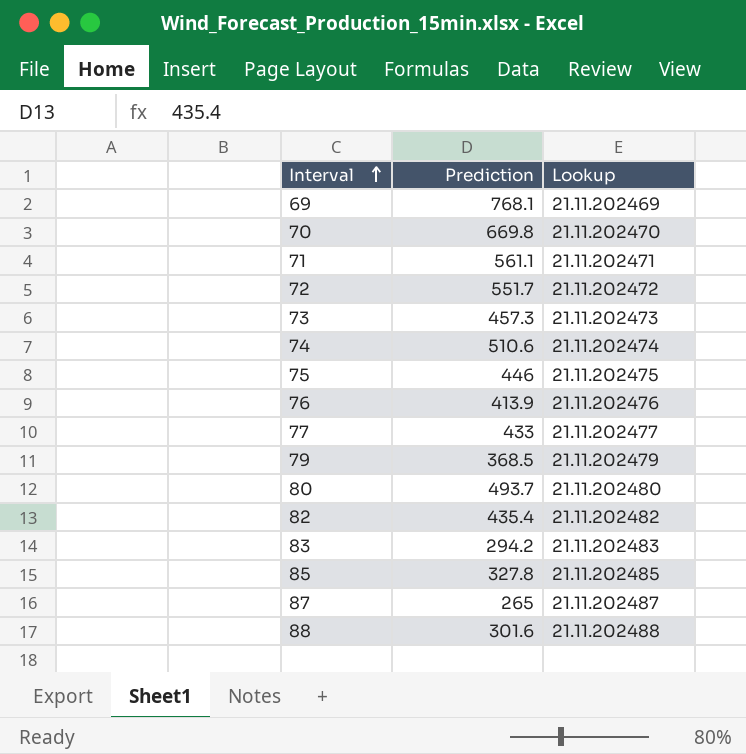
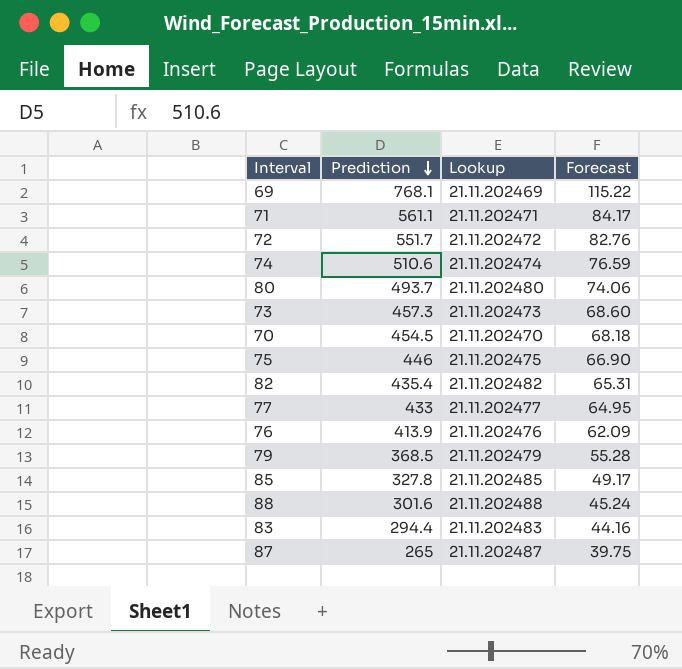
row order: Interval ascending -> Prediction descending
column Forecast | formula: none -> [Prediction] * 0.15
70 | Prediction: 669.8 -> 454.5
83 | Prediction: 294.2 -> 294.4

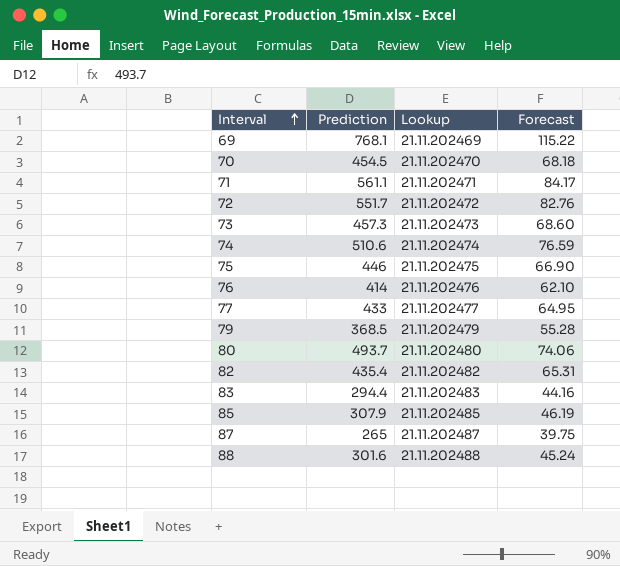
row order: Prediction descending -> Interval ascending
76 | Prediction: 413.9 -> 414
76 | Forecast: 62.09 -> 62.10
85 | Prediction: 327.8 -> 307.9
85 | Forecast: 49.17 -> 46.19

